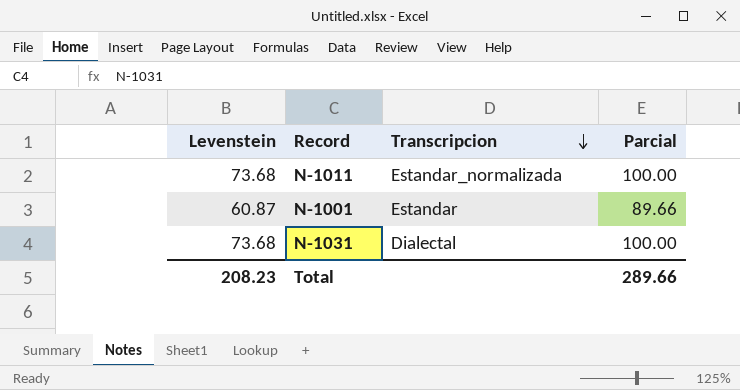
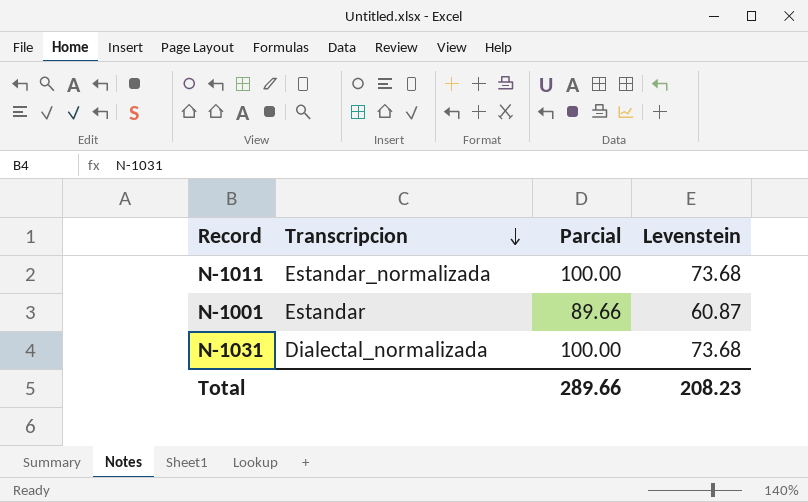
column Levenstein | position: 1 -> 4
N-1031 | Transcripcion: Dialectal -> Dialectal_normalizada

